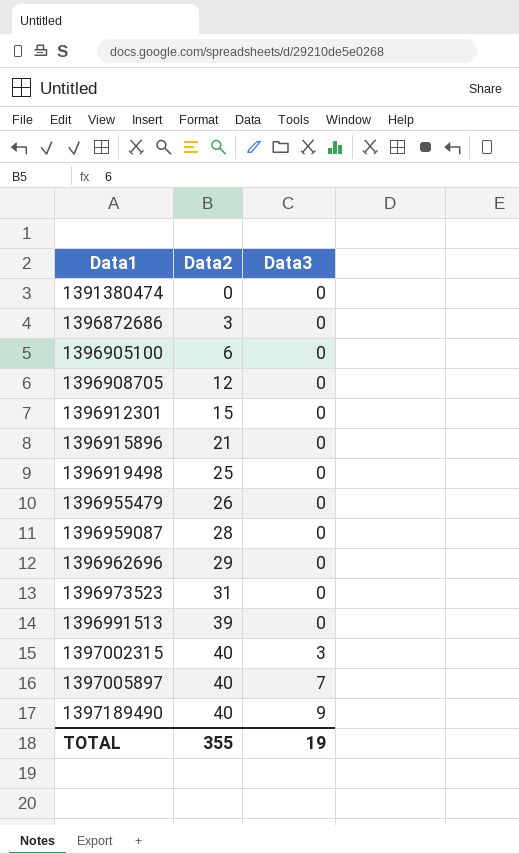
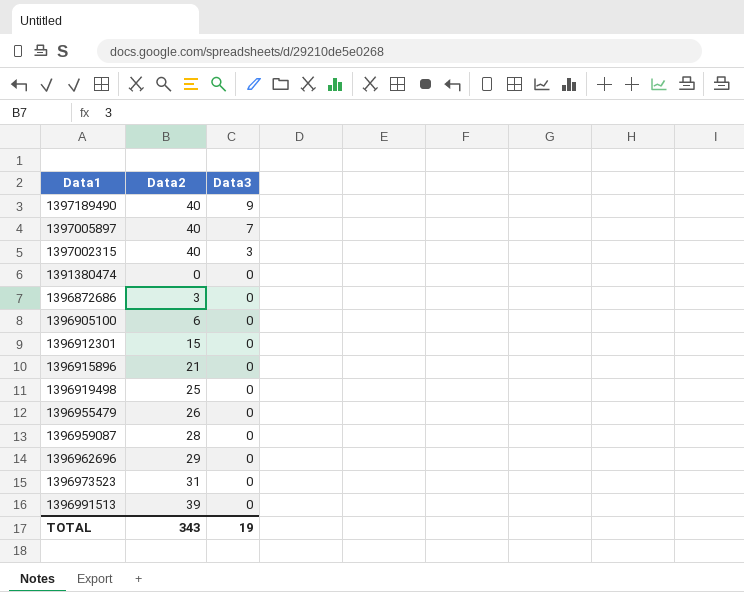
row order: Data1 ascending -> Data3 descending
row 1396908705: 12 | 0 -> none
TOTAL | Data2: 355 -> 343

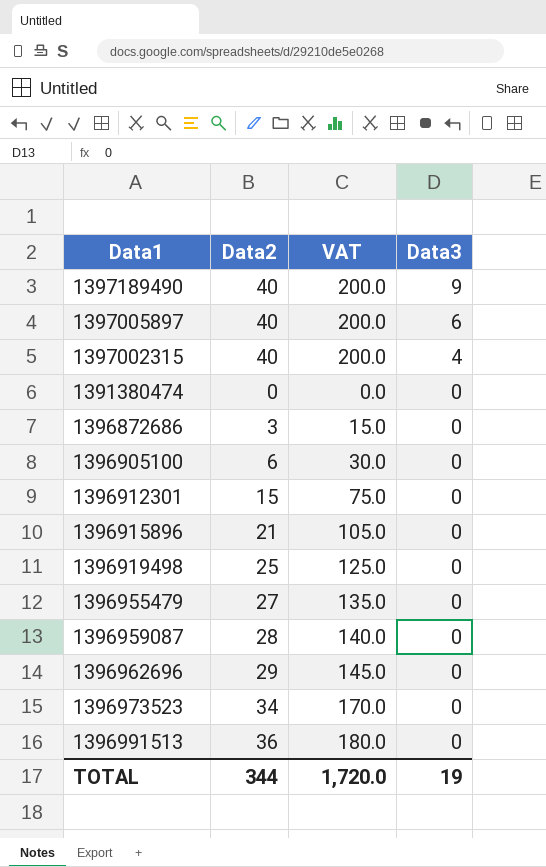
column VAT | formula: none -> [Data2] * 5
1397005897 | Data3: 7 -> 6
1397002315 | Data3: 3 -> 4
1396955479 | Data2: 26 -> 27
1396973523 | Data2: 31 -> 34
1396991513 | Data2: 39 -> 36
TOTAL | Data2: 343 -> 344

